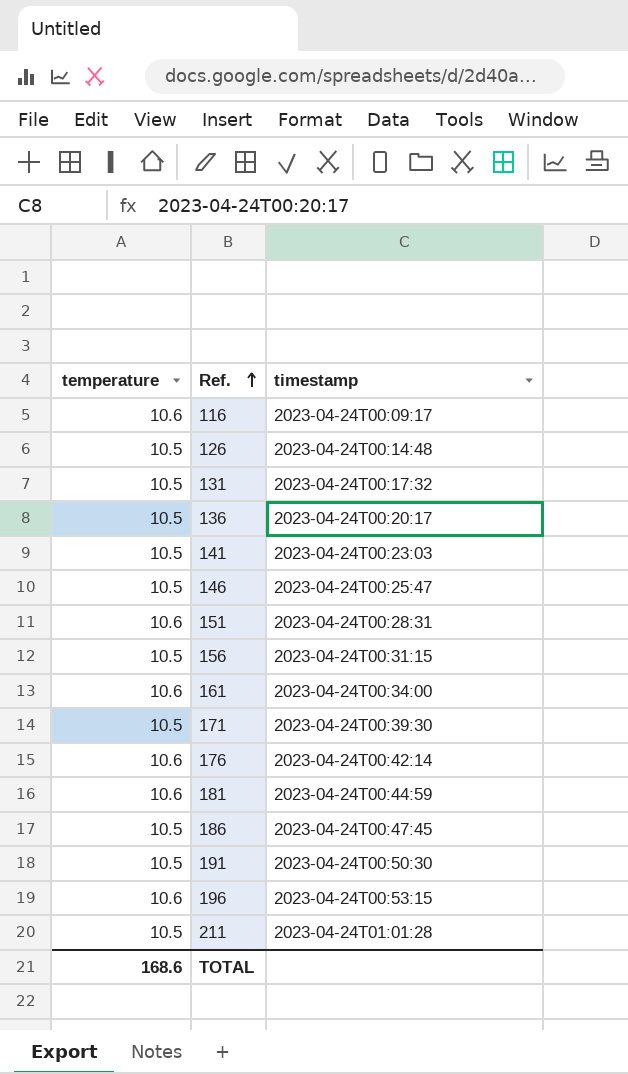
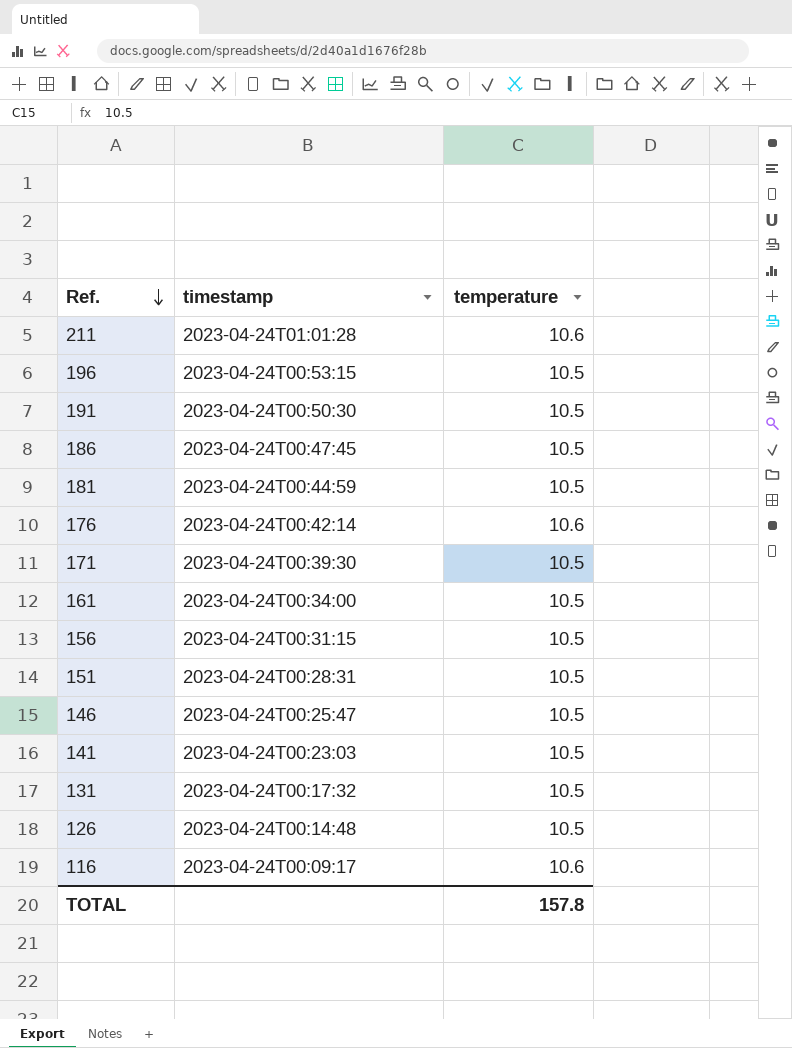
row order: Ref. ascending -> Ref. descending
column temperature | position: 1 -> 3
row 136: 10.5 | 2023-04-24T00:20:17 -> none
211 | temperature: 10.5 -> 10.6
196 | temperature: 10.6 -> 10.5
181 | temperature: 10.6 -> 10.5
161 | temperature: 10.6 -> 10.5
151 | temperature: 10.6 -> 10.5
TOTAL | temperature: 168.6 -> 157.8

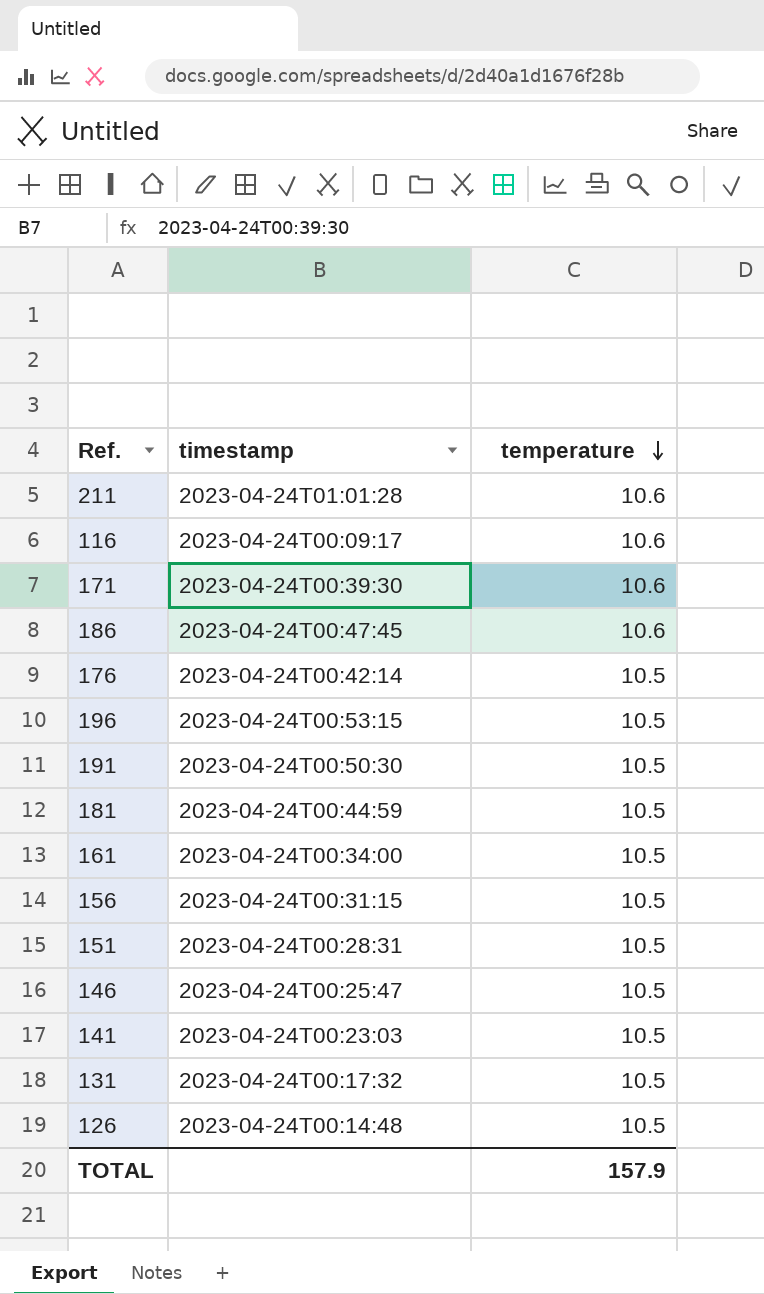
row order: Ref. descending -> temperature descending
171 | temperature: 10.5 -> 10.6
186 | temperature: 10.5 -> 10.6
176 | temperature: 10.6 -> 10.5
TOTAL | temperature: 157.8 -> 157.9

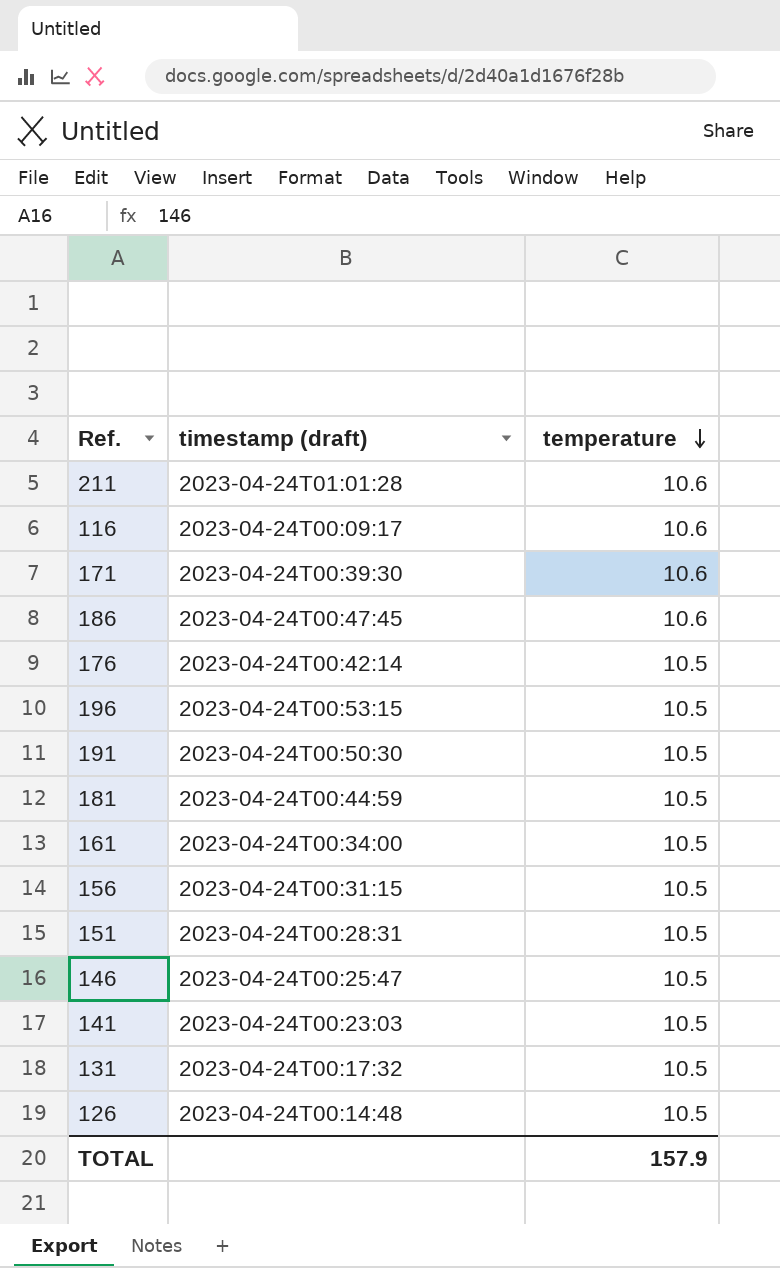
column name: timestamp -> timestamp (draft)

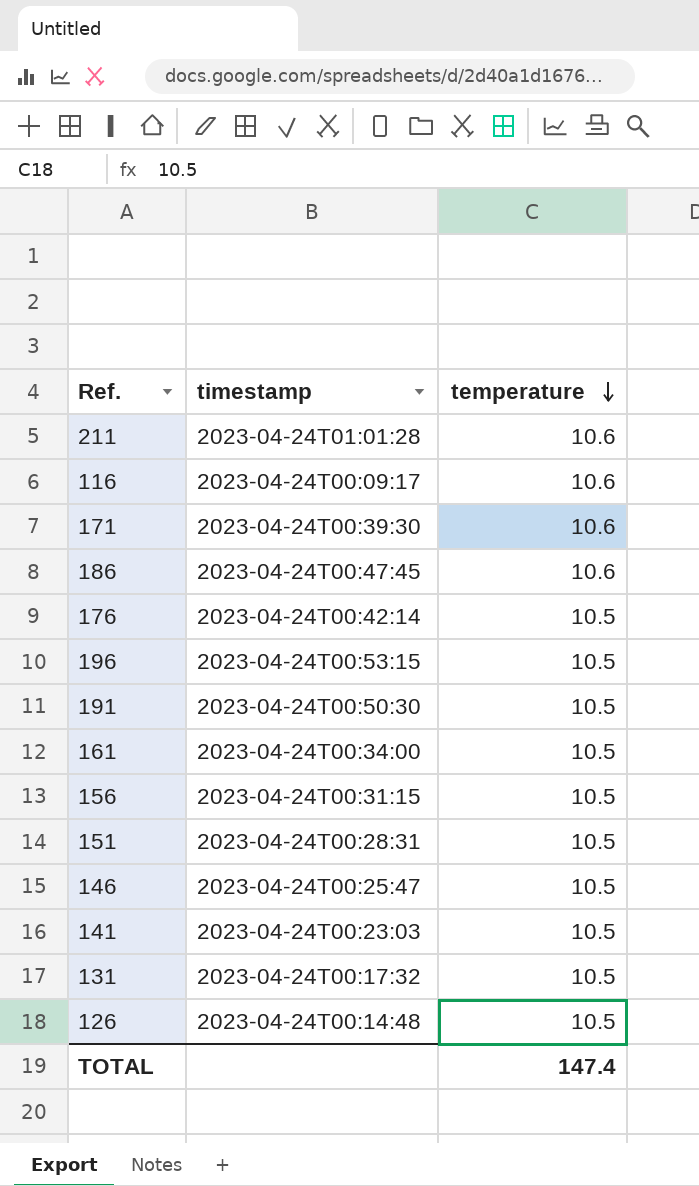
column name: timestamp (draft) -> timestamp
row 181: 2023-04-24T00:44:59 | 10.5 -> none
TOTAL | temperature: 157.9 -> 147.4

